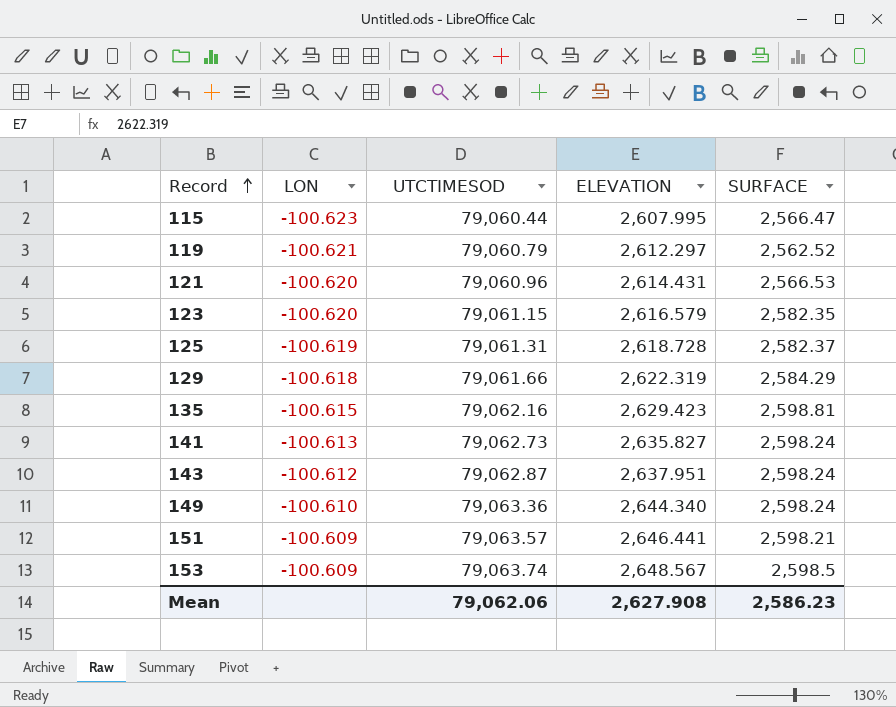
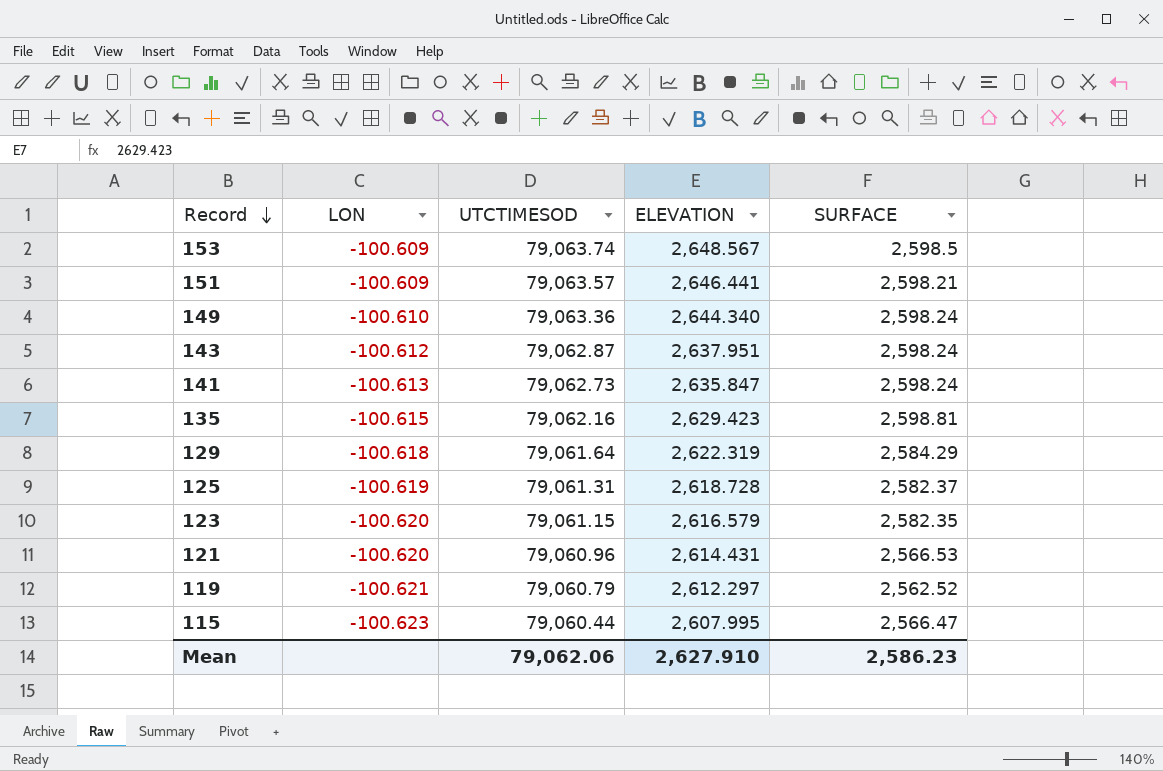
row order: Record ascending -> Record descending
141 | ELEVATION: 2,635.827 -> 2,635.847
129 | UTCTIMESOD: 79,061.66 -> 79,061.64
Mean | ELEVATION: 2,627.908 -> 2,627.910

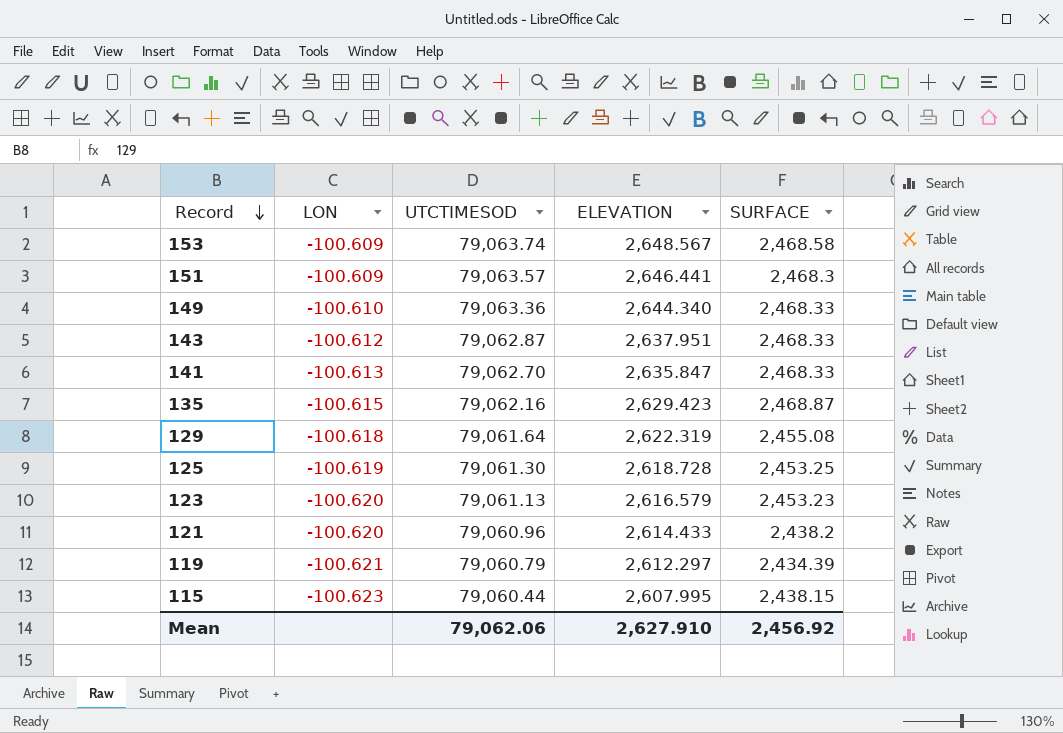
153 | SURFACE: 2,598.5 -> 2,468.58
151 | SURFACE: 2,598.21 -> 2,468.3
149 | SURFACE: 2,598.24 -> 2,468.33
143 | SURFACE: 2,598.24 -> 2,468.33
141 | UTCTIMESOD: 79,062.73 -> 79,062.70
141 | SURFACE: 2,598.24 -> 2,468.33
135 | SURFACE: 2,598.81 -> 2,468.87
129 | SURFACE: 2,584.29 -> 2,455.08
125 | UTCTIMESOD: 79,061.31 -> 79,061.30
125 | SURFACE: 2,582.37 -> 2,453.25
123 | UTCTIMESOD: 79,061.15 -> 79,061.13
123 | SURFACE: 2,582.35 -> 2,453.23
121 | ELEVATION: 2,614.431 -> 2,614.433
121 | SURFACE: 2,566.53 -> 2,438.2
119 | SURFACE: 2,562.52 -> 2,434.39
115 | SURFACE: 2,566.47 -> 2,438.15
Mean | SURFACE: 2,586.23 -> 2,456.92

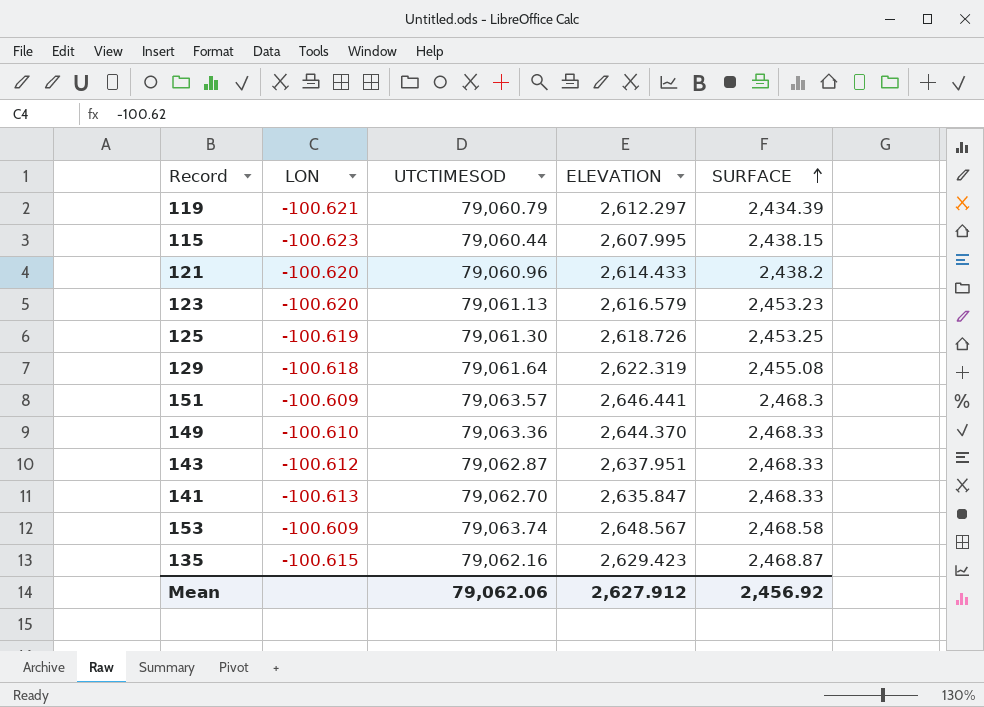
row order: Record descending -> SURFACE ascending
125 | ELEVATION: 2,618.728 -> 2,618.726
149 | ELEVATION: 2,644.340 -> 2,644.370
Mean | ELEVATION: 2,627.910 -> 2,627.912

